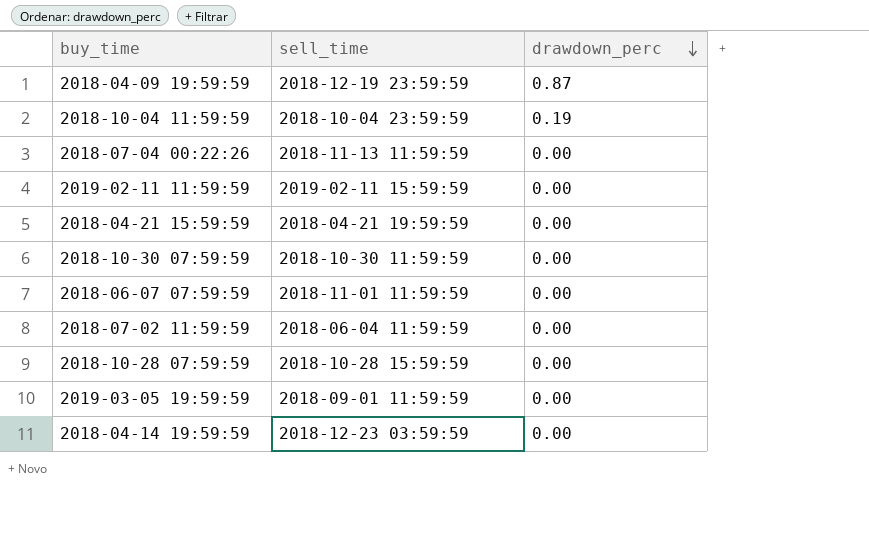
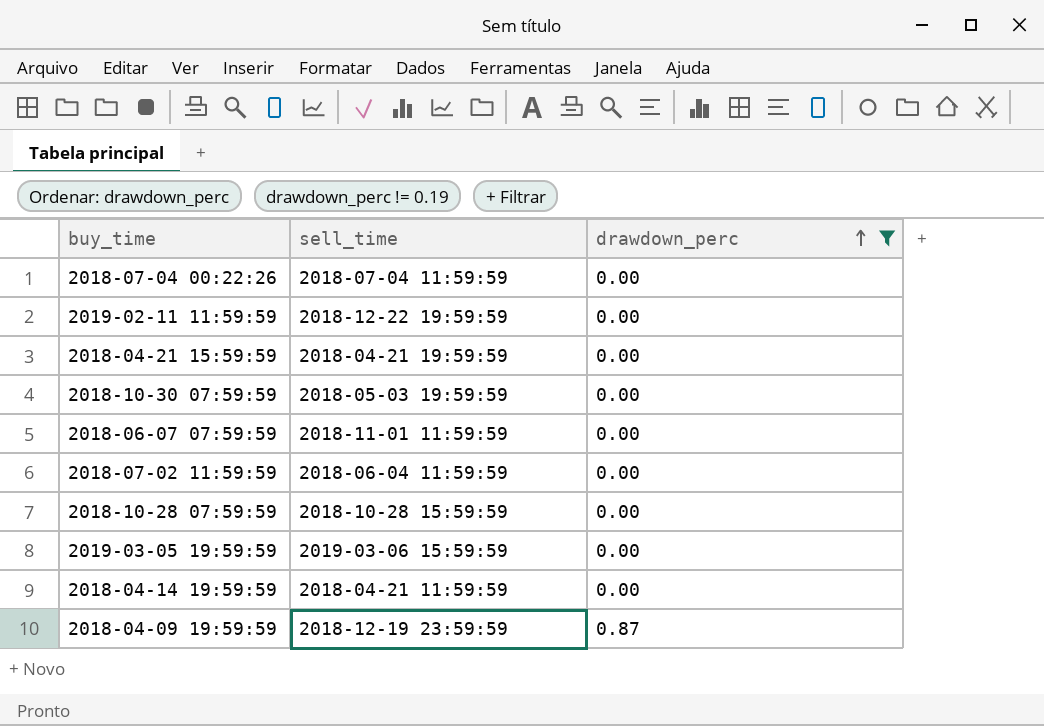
filter: none -> drawdown_perc != 0.19
row order: drawdown_perc descending -> drawdown_perc ascending
2018-07-04 00:22:26 | sell_time: 2018-11-13 11:59:59 -> 2018-07-04 11:59:59
2019-02-11 11:59:59 | sell_time: 2019-02-11 15:59:59 -> 2018-12-22 19:59:59
2018-10-30 07:59:59 | sell_time: 2018-10-30 11:59:59 -> 2018-05-03 19:59:59
2019-03-05 19:59:59 | sell_time: 2018-09-01 11:59:59 -> 2019-03-06 15:59:59
2018-04-14 19:59:59 | sell_time: 2018-12-23 03:59:59 -> 2018-04-21 11:59:59

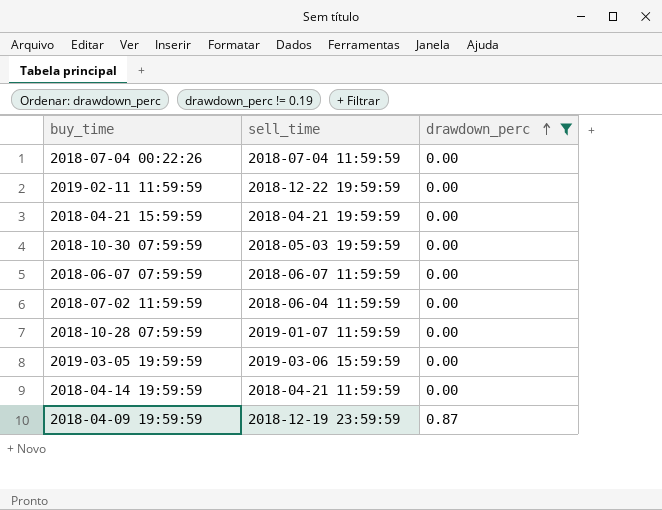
2018-06-07 07:59:59 | sell_time: 2018-11-01 11:59:59 -> 2018-06-07 11:59:59
2018-10-28 07:59:59 | sell_time: 2018-10-28 15:59:59 -> 2019-01-07 11:59:59

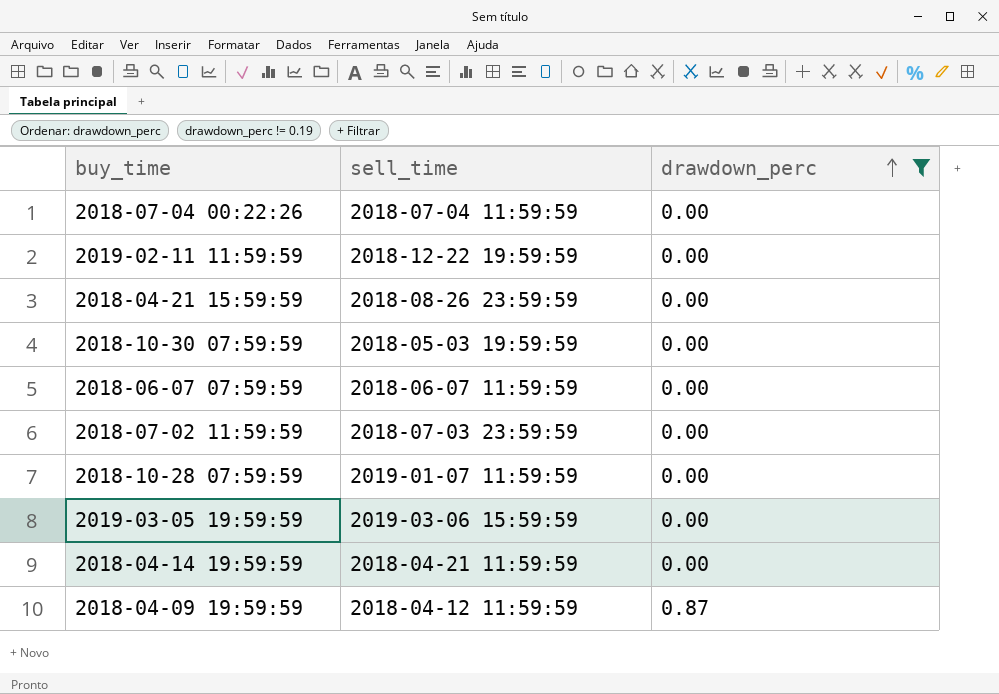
2018-04-21 15:59:59 | sell_time: 2018-04-21 19:59:59 -> 2018-08-26 23:59:59
2018-07-02 11:59:59 | sell_time: 2018-06-04 11:59:59 -> 2018-07-03 23:59:59
2018-04-09 19:59:59 | sell_time: 2018-12-19 23:59:59 -> 2018-04-12 11:59:59

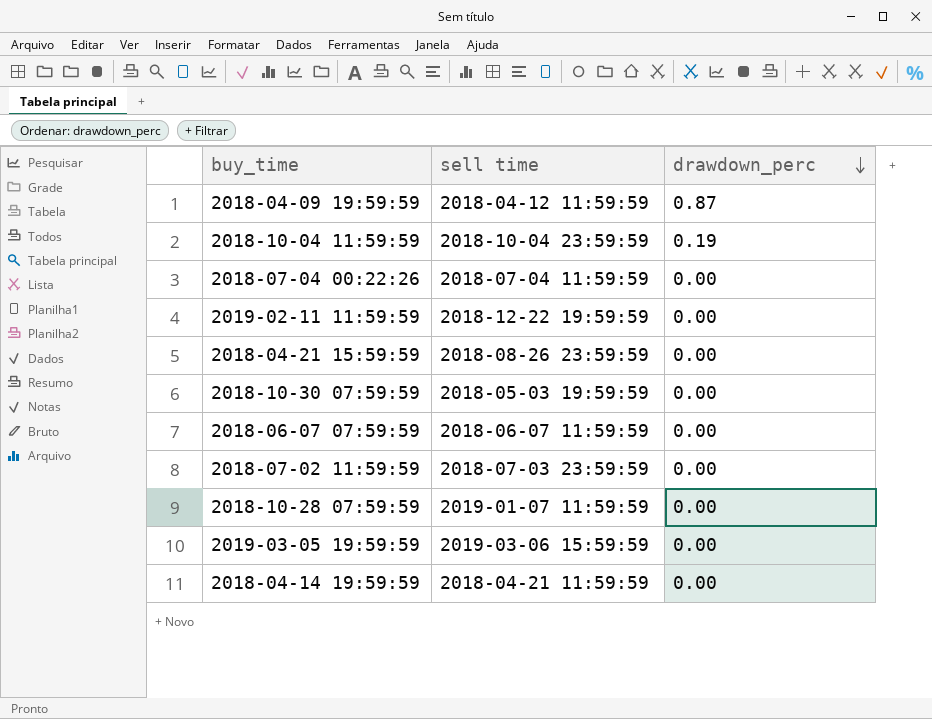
filter: drawdown_perc != 0.19 -> none
row order: drawdown_perc ascending -> drawdown_perc descending
column name: sell_time -> sell time

